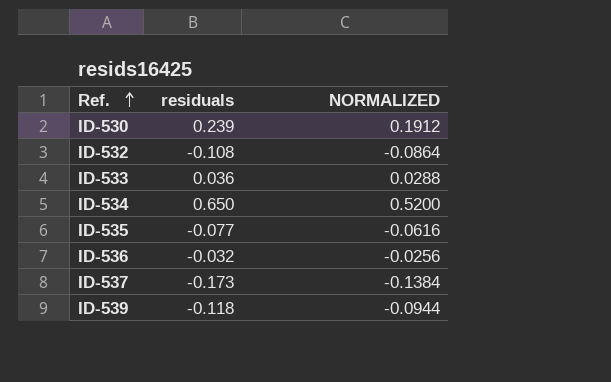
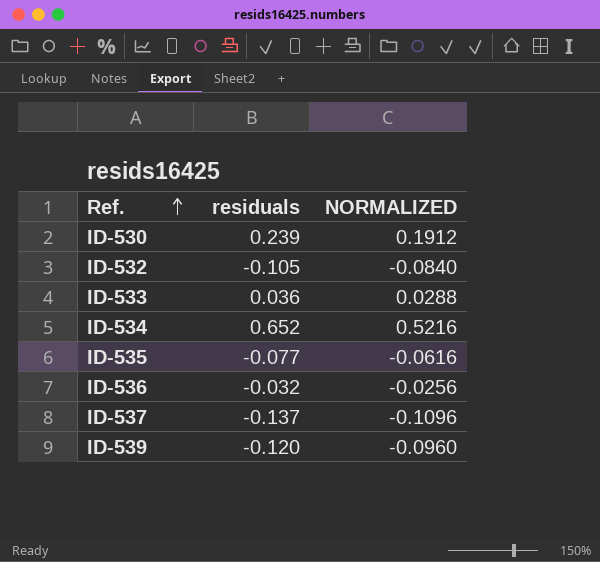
ID-532 | residuals: -0.108 -> -0.105
ID-532 | NORMALIZED: -0.0864 -> -0.0840
ID-534 | residuals: 0.650 -> 0.652
ID-534 | NORMALIZED: 0.5200 -> 0.5216
ID-537 | residuals: -0.173 -> -0.137
ID-537 | NORMALIZED: -0.1384 -> -0.1096
ID-539 | residuals: -0.118 -> -0.120
ID-539 | NORMALIZED: -0.0944 -> -0.0960

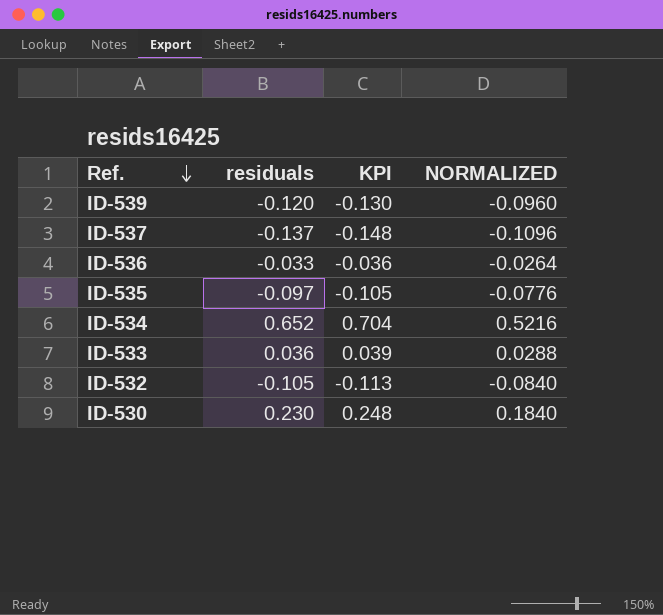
row order: Ref. ascending -> Ref. descending
column KPI | formula: none -> [residuals] * 1.08
ID-536 | residuals: -0.032 -> -0.033
ID-536 | NORMALIZED: -0.0256 -> -0.0264
ID-535 | residuals: -0.077 -> -0.097
ID-535 | NORMALIZED: -0.0616 -> -0.0776
ID-530 | residuals: 0.239 -> 0.230
ID-530 | NORMALIZED: 0.1912 -> 0.1840

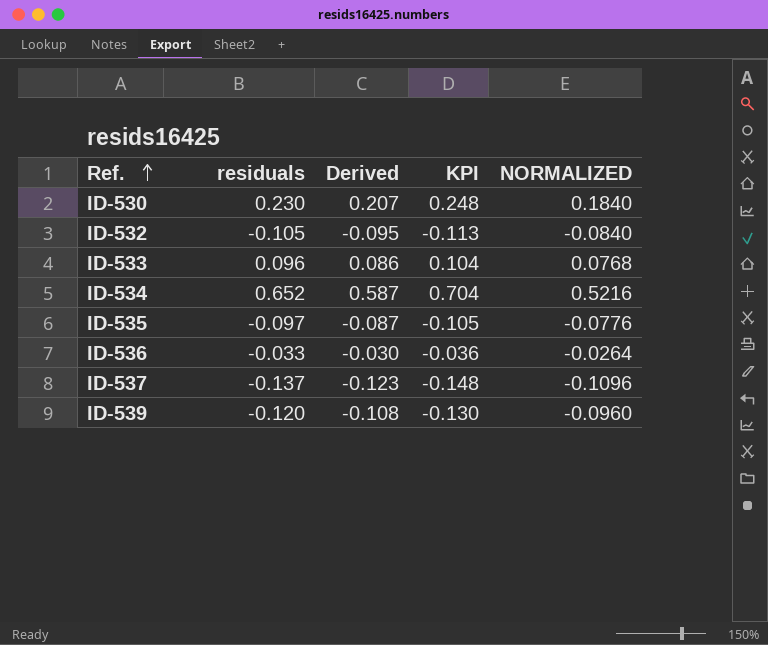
row order: Ref. descending -> Ref. ascending
column Derived | formula: none -> [residuals] * 0.9
ID-533 | residuals: 0.036 -> 0.096
ID-533 | KPI: 0.039 -> 0.104
ID-533 | NORMALIZED: 0.0288 -> 0.0768

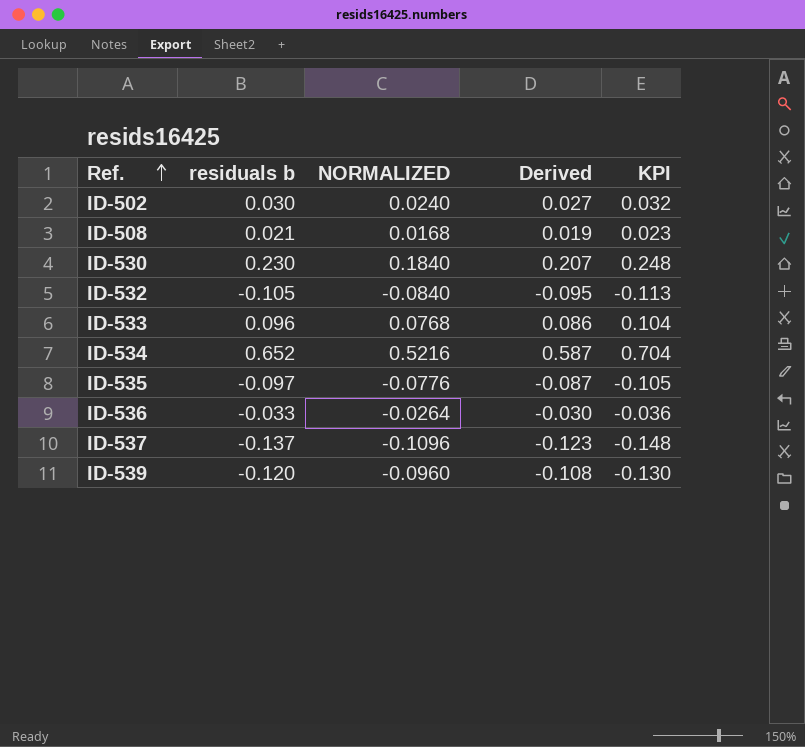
column name: residuals -> residuals b
column NORMALIZED | position: 5 -> 3
row ID-502: none -> 0.030 | 0.0240 | 0.027 | 0.032
row ID-508: none -> 0.021 | 0.0168 | 0.019 | 0.023

